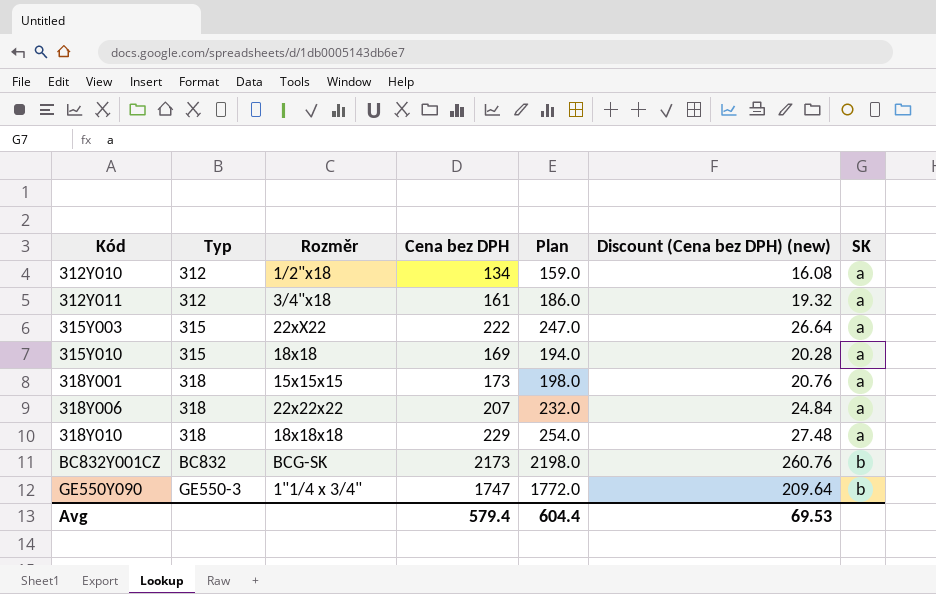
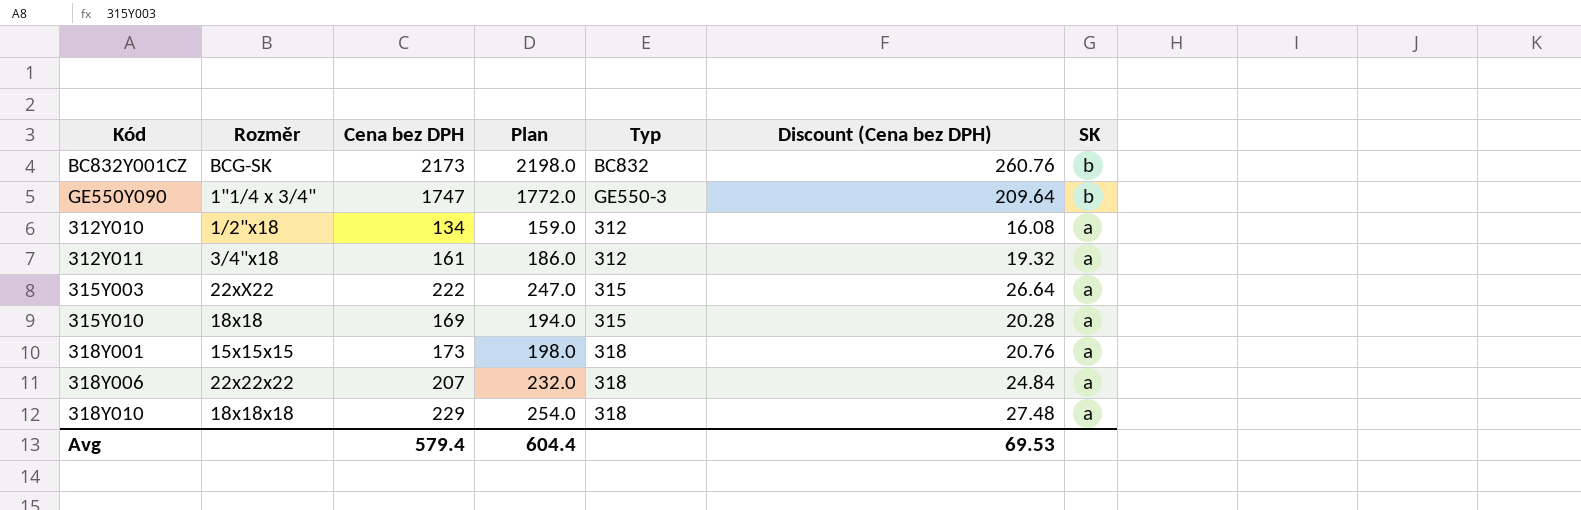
row order: Kód ascending -> SK descending
column Typ | position: 2 -> 5
column name: Discount (Cena bez DPH) (new) -> Discount (Cena bez DPH)

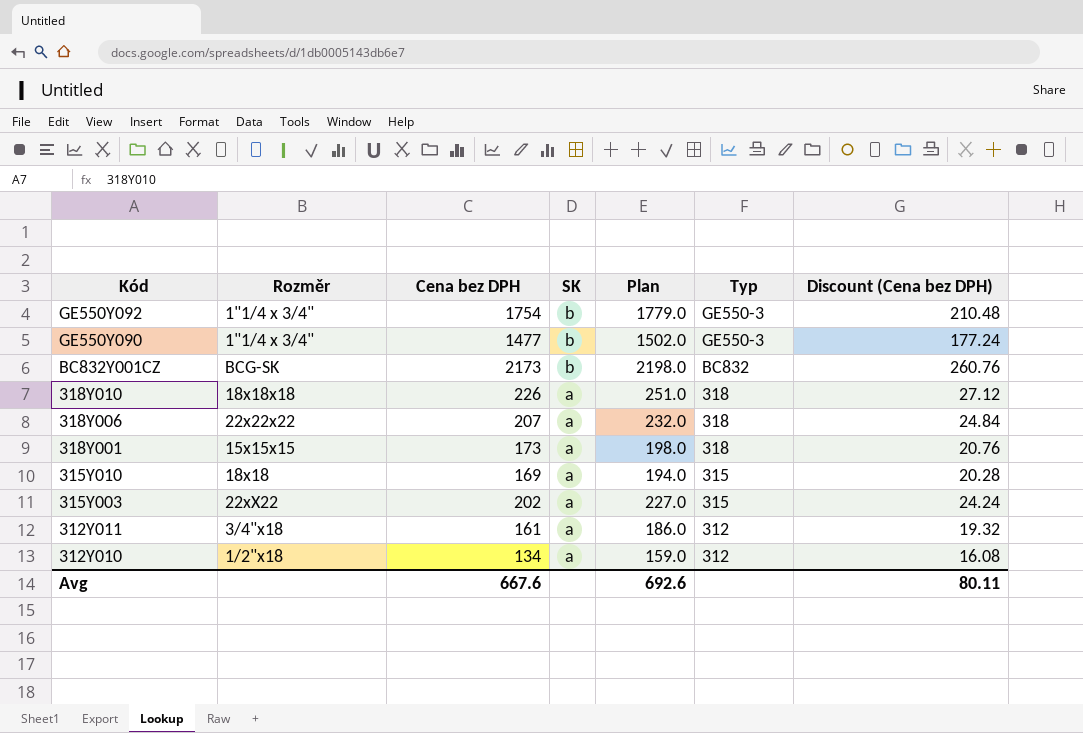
row order: SK descending -> Kód descending
column SK | position: 7 -> 4
row GE550Y092: none -> 1"1/4 x 3/4" | 1754 | b | 1779.0 | GE550-3 | 210.48
GE550Y090 | Cena bez DPH: 1747 -> 1477
GE550Y090 | Plan: 1772.0 -> 1502.0
GE550Y090 | Discount (Cena bez DPH): 209.64 -> 177.24
318Y010 | Cena bez DPH: 229 -> 226
318Y010 | Plan: 254.0 -> 251.0
318Y010 | Discount (Cena bez DPH): 27.48 -> 27.12
315Y003 | Cena bez DPH: 222 -> 202
315Y003 | Plan: 247.0 -> 227.0
315Y003 | Discount (Cena bez DPH): 26.64 -> 24.24
Avg | Cena bez DPH: 579.4 -> 667.6
Avg | Plan: 604.4 -> 692.6
Avg | Discount (Cena bez DPH): 69.53 -> 80.11

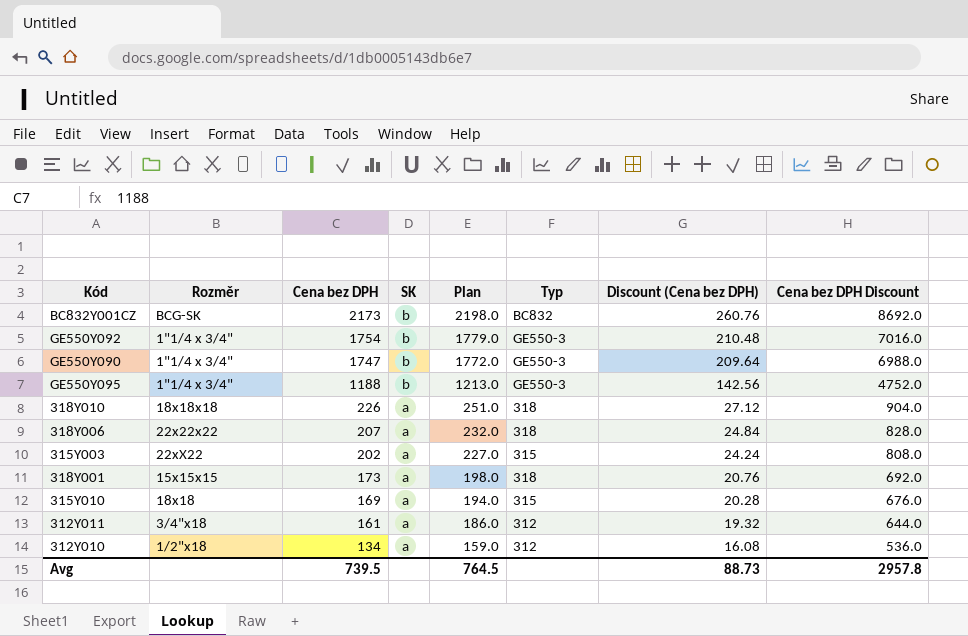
row order: Kód descending -> Cena bez DPH descending
column Cena bez DPH Discount | formula: none -> [Cena bez DPH] * 4
GE550Y090 | Cena bez DPH: 1477 -> 1747
GE550Y090 | Plan: 1502.0 -> 1772.0
GE550Y090 | Discount (Cena bez DPH): 177.24 -> 209.64
row GE550Y095: none -> 1"1/4 x 3/4" | 1188 | b | 1213.0 | GE550-3 | 142.56 | 4752.0
Avg | Cena bez DPH: 667.6 -> 739.5
Avg | Plan: 692.6 -> 764.5
Avg | Discount (Cena bez DPH): 80.11 -> 88.73

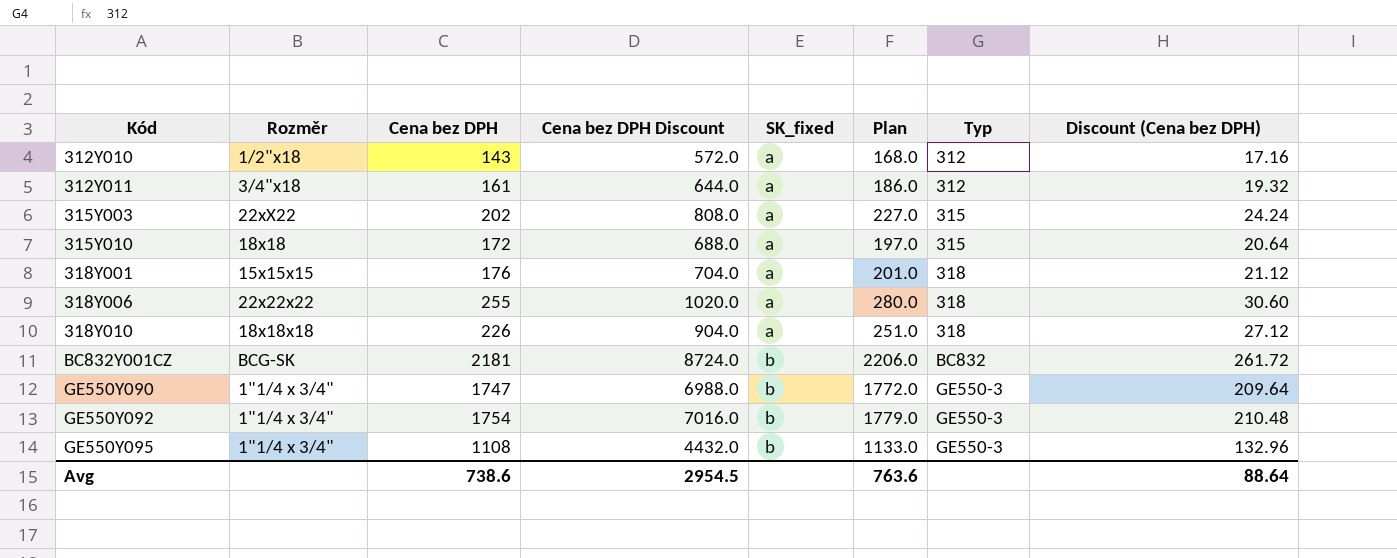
row order: Cena bez DPH descending -> Kód ascending
column Cena bez DPH Discount | position: 8 -> 4
column name: SK -> SK_fixed
312Y010 | Cena bez DPH: 134 -> 143
312Y010 | Cena bez DPH Discount: 536.0 -> 572.0
312Y010 | Plan: 159.0 -> 168.0
312Y010 | Discount (Cena bez DPH): 16.08 -> 17.16
315Y010 | Cena bez DPH: 169 -> 172
315Y010 | Cena bez DPH Discount: 676.0 -> 688.0
315Y010 | Plan: 194.0 -> 197.0
315Y010 | Discount (Cena bez DPH): 20.28 -> 20.64
318Y001 | Cena bez DPH: 173 -> 176
318Y001 | Cena bez DPH Discount: 692.0 -> 704.0
318Y001 | Plan: 198.0 -> 201.0
318Y001 | Discount (Cena bez DPH): 20.76 -> 21.12
318Y006 | Cena bez DPH: 207 -> 255
318Y006 | Cena bez DPH Discount: 828.0 -> 1020.0
318Y006 | Plan: 232.0 -> 280.0
318Y006 | Discount (Cena bez DPH): 24.84 -> 30.60
BC832Y001CZ | Cena bez DPH: 2173 -> 2181
BC832Y001CZ | Cena bez DPH Discount: 8692.0 -> 8724.0
BC832Y001CZ | Plan: 2198.0 -> 2206.0
BC832Y001CZ | Discount (Cena bez DPH): 260.76 -> 261.72
GE550Y095 | Cena bez DPH: 1188 -> 1108
GE550Y095 | Cena bez DPH Discount: 4752.0 -> 4432.0
GE550Y095 | Plan: 1213.0 -> 1133.0
GE550Y095 | Discount (Cena bez DPH): 142.56 -> 132.96
Avg | Cena bez DPH: 739.5 -> 738.6
Avg | Cena bez DPH Discount: 2957.8 -> 2954.5
Avg | Plan: 764.5 -> 763.6
Avg | Discount (Cena bez DPH): 88.73 -> 88.64

